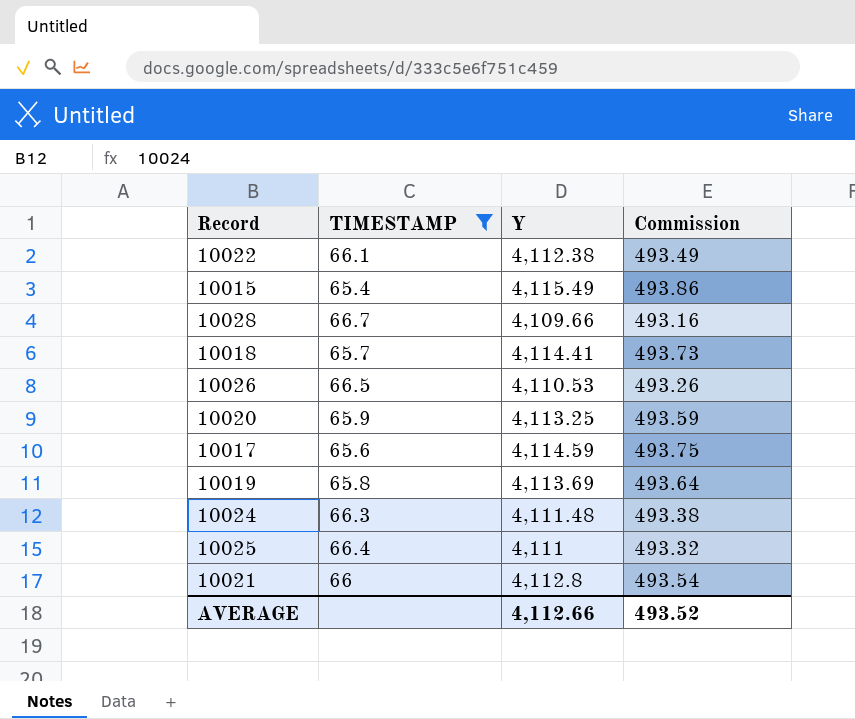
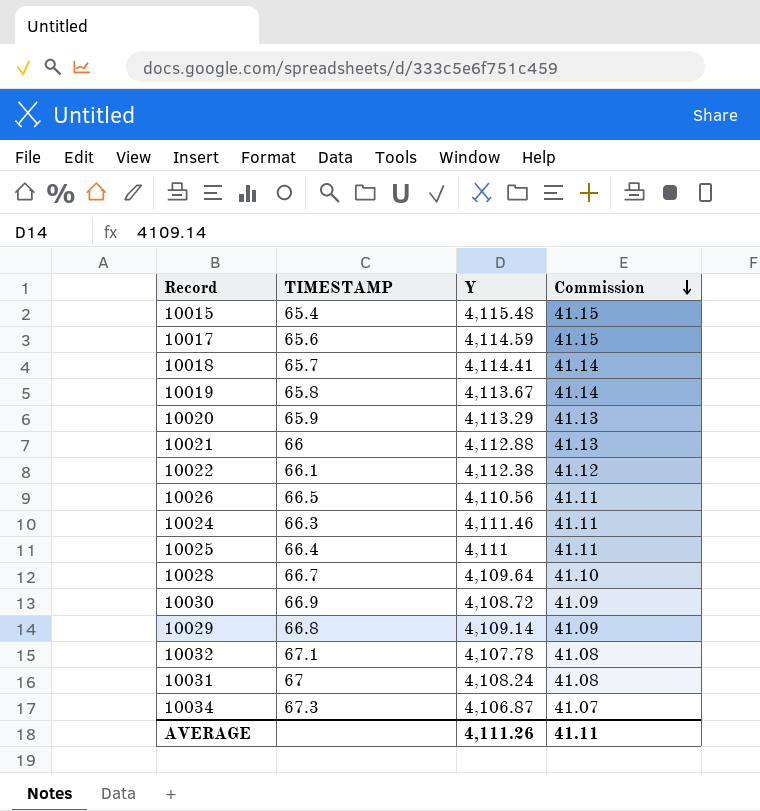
filter: TIMESTAMP <= 66.7 -> none
row order: none -> Commission descending
column Commission | formula: [Y] * 0.12 -> [Y] * 0.01
10015 | Y: 4,115.49 -> 4,115.48
10019 | Y: 4,113.69 -> 4,113.67
10020 | Y: 4,113.25 -> 4,113.29
10021 | Y: 4,112.8 -> 4,112.88
10026 | Y: 4,110.53 -> 4,110.56
10024 | Y: 4,111.48 -> 4,111.46
10028 | Y: 4,109.66 -> 4,109.64
AVERAGE | Y: 4,112.66 -> 4,111.26
AVERAGE | Commission: 493.52 -> 41.11

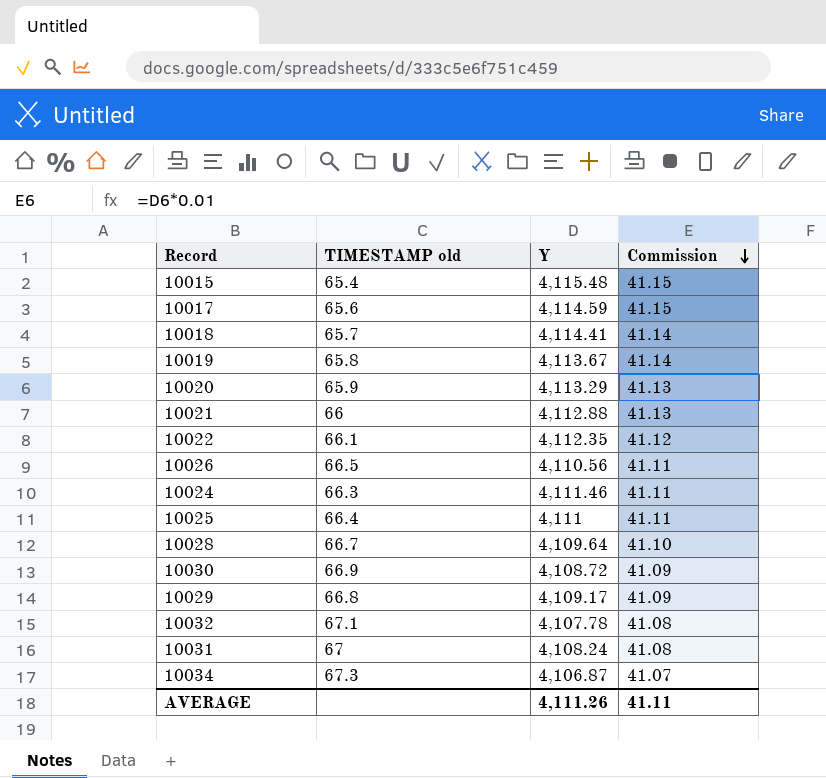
column name: TIMESTAMP -> TIMESTAMP old
10022 | Y: 4,112.38 -> 4,112.35
10029 | Y: 4,109.14 -> 4,109.17

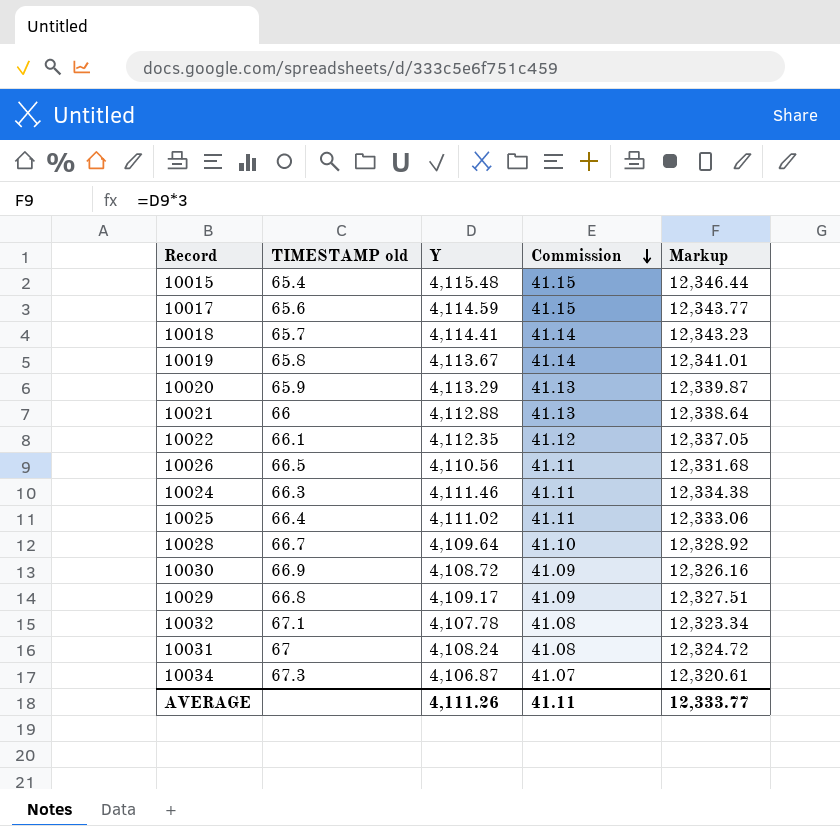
column Markup | formula: none -> [Y] * 3
10025 | Y: 4,111 -> 4,111.02

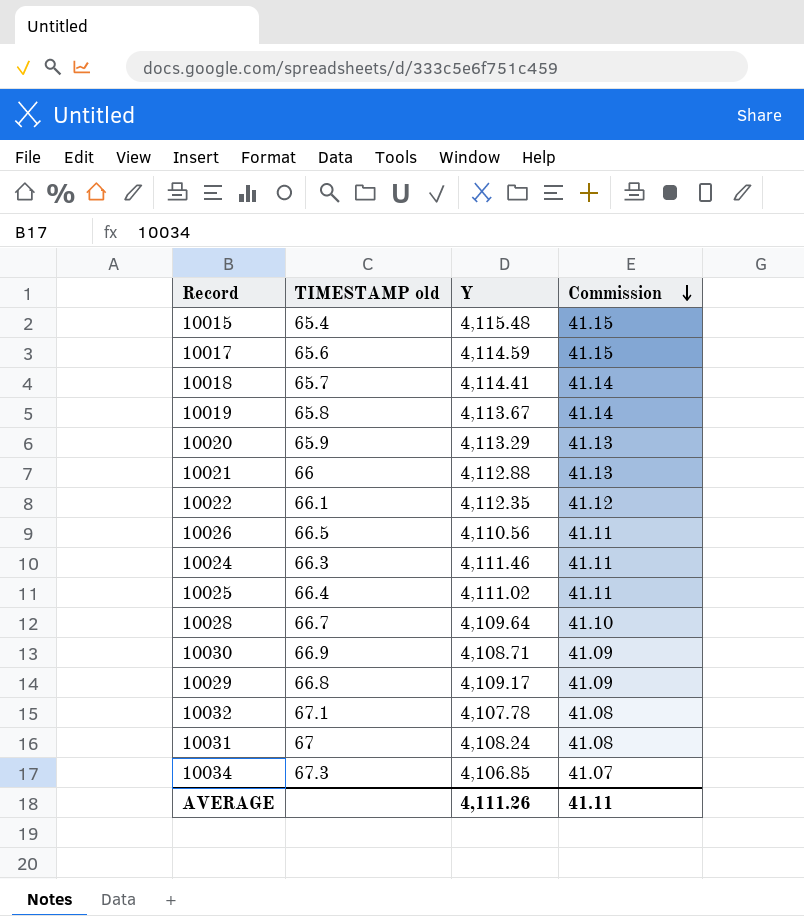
column Markup | formula: [Y] * 3 -> none
10030 | Y: 4,108.72 -> 4,108.71
10034 | Y: 4,106.87 -> 4,106.85

